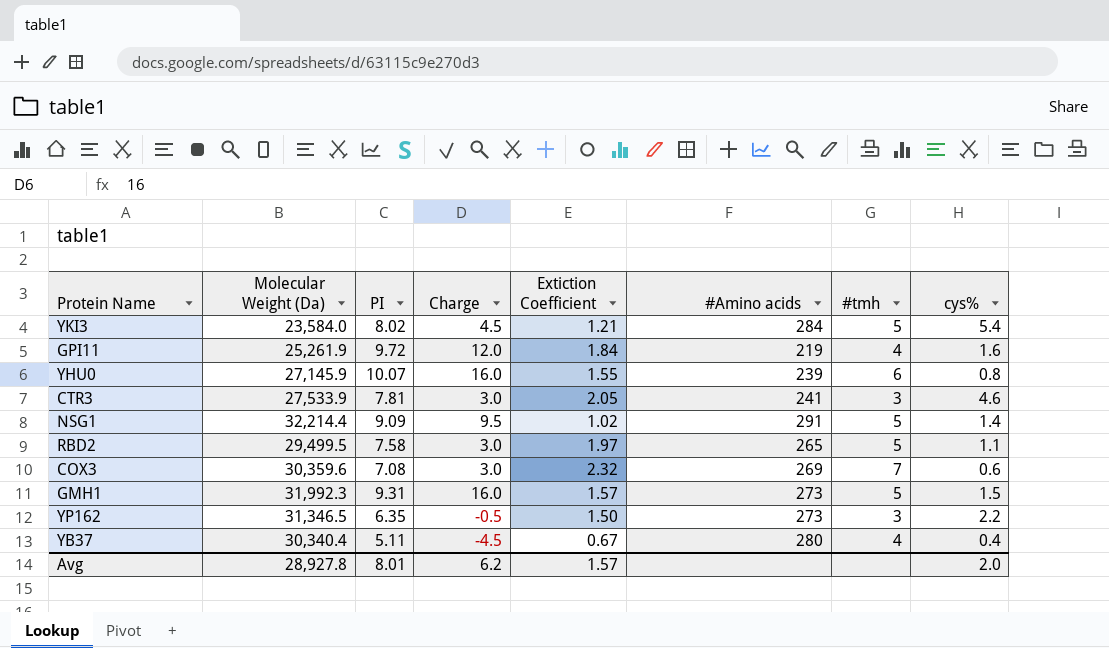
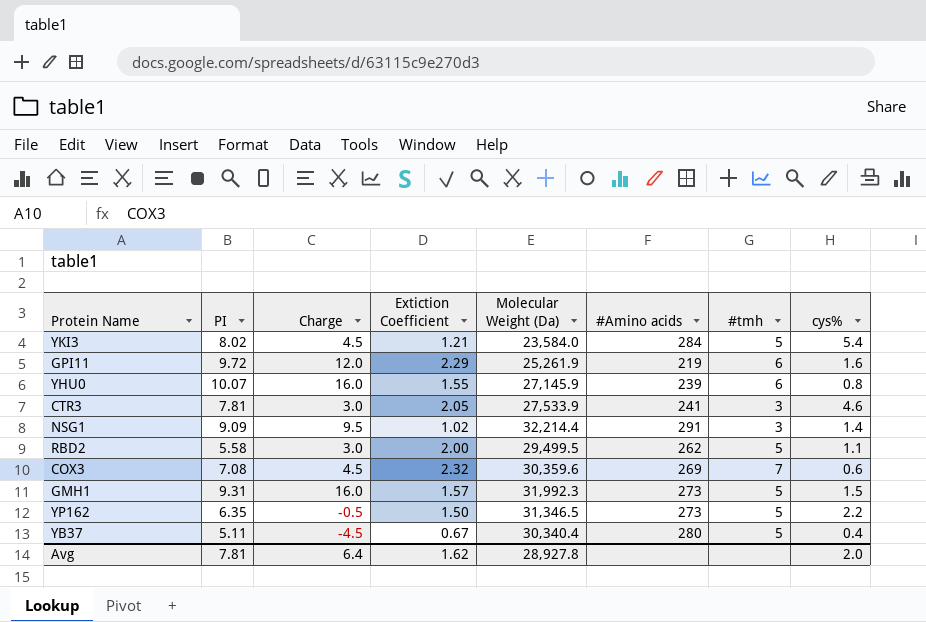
column Molecular Weight (Da) | position: 2 -> 5
GPI11 | Extiction Coefficient: 1.84 -> 2.29
GPI11 | #tmh: 4 -> 6
NSG1 | #tmh: 5 -> 3
RBD2 | PI: 7.58 -> 5.58
RBD2 | Extiction Coefficient: 1.97 -> 2.00
RBD2 | #Amino acids: 265 -> 262
COX3 | Charge: 3.0 -> 4.5
YP162 | #tmh: 3 -> 5
YB37 | #tmh: 4 -> 5
Avg | PI: 8.01 -> 7.81
Avg | Charge: 6.2 -> 6.4
Avg | Extiction Coefficient: 1.57 -> 1.62

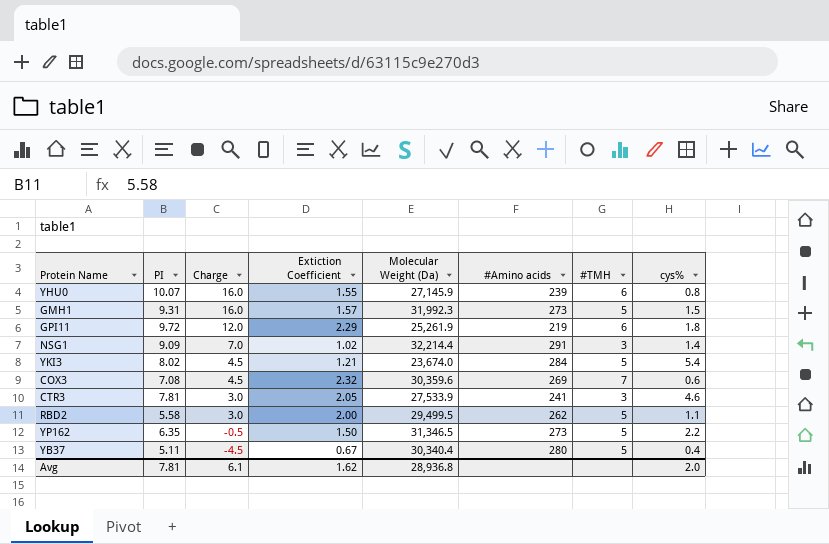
row order: none -> Charge descending
column name: #tmh -> #TMH
GPI11 | cys%: 1.6 -> 1.8
NSG1 | Charge: 9.5 -> 7.0
YKI3 | Molecular Weight (Da): 23,584.0 -> 23,674.0
Avg | Charge: 6.4 -> 6.1
Avg | Molecular Weight (Da): 28,927.8 -> 28,936.8

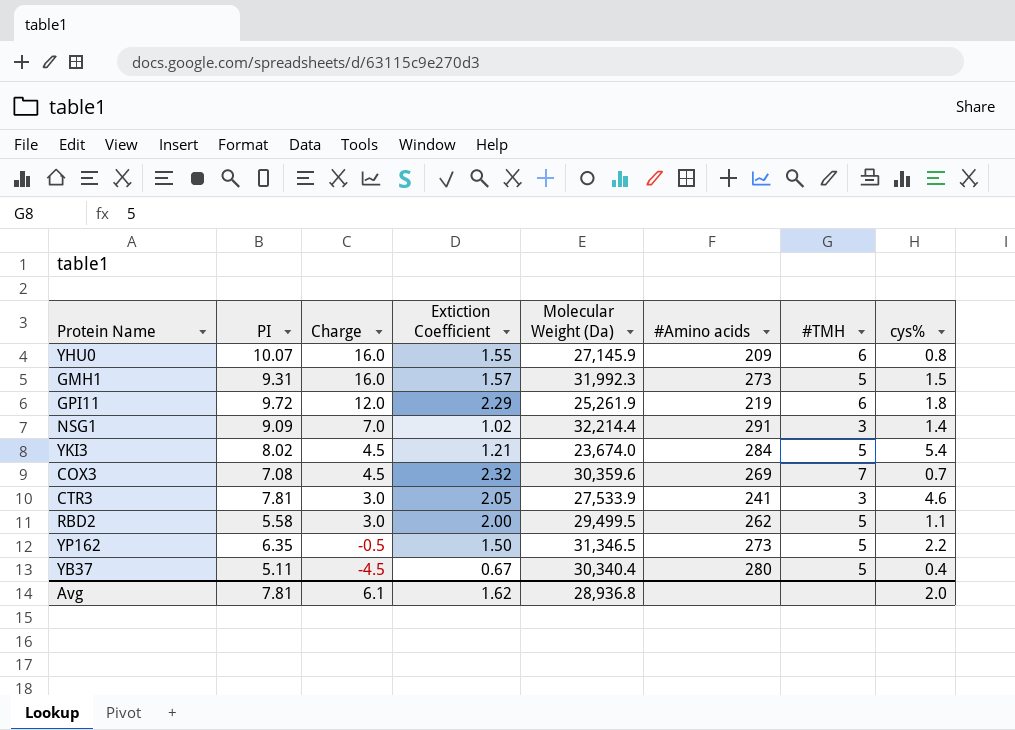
YHU0 | #Amino acids: 239 -> 209
COX3 | cys%: 0.6 -> 0.7

